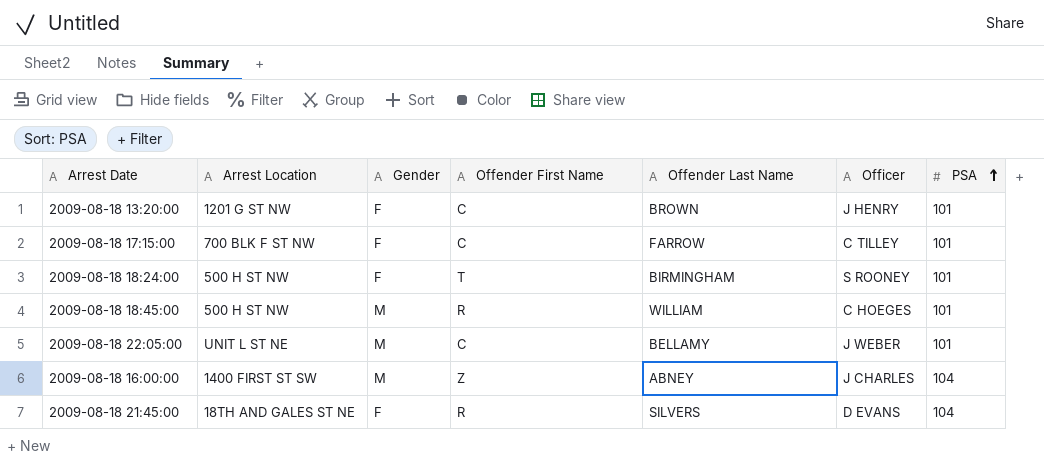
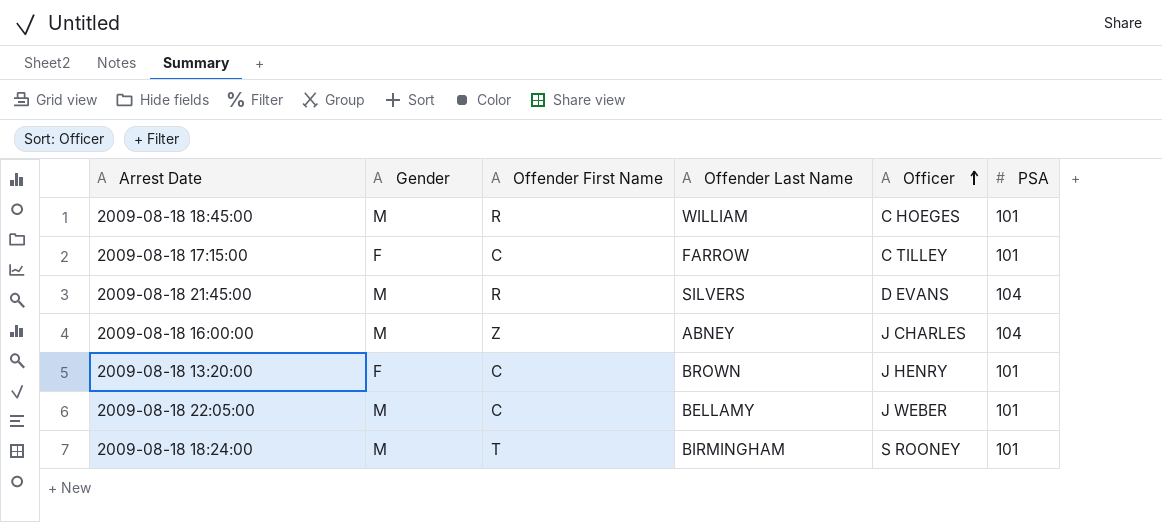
row order: PSA ascending -> Officer ascending
column Arrest Location | position: 2 -> none
2009-08-18 21:45:00 | Gender: F -> M
2009-08-18 18:24:00 | Gender: F -> M

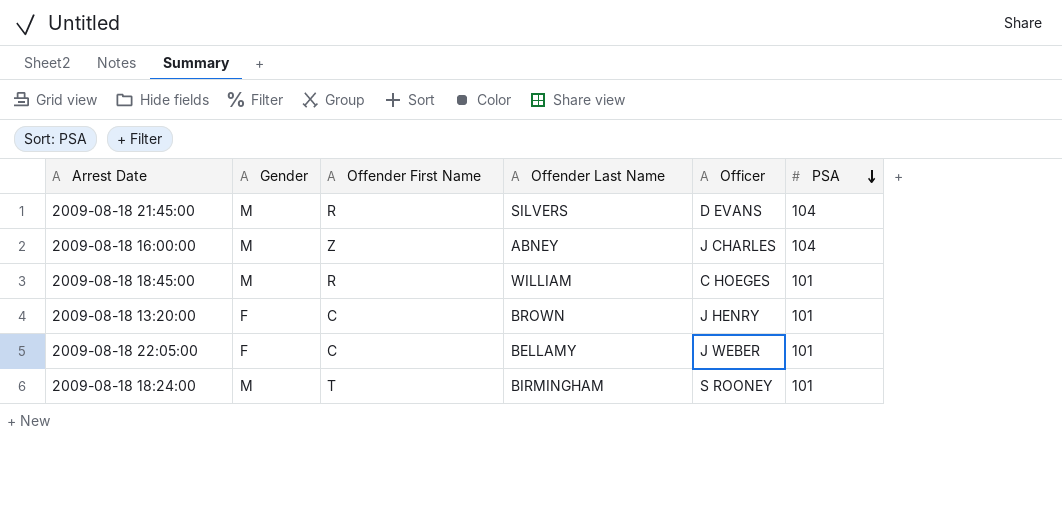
row order: Officer ascending -> PSA descending
row 2009-08-18 17:15:00: F | C | FARROW | C TILLEY | 101 -> none
2009-08-18 22:05:00 | Gender: M -> F

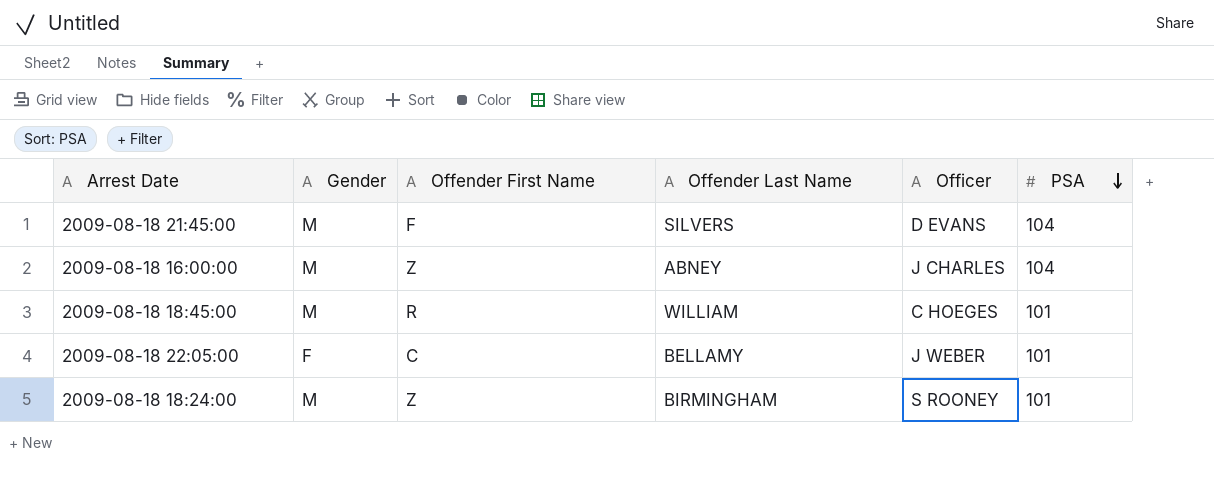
row 2009-08-18 13:20:00: F | C | BROWN | J HENRY | 101 -> none
2009-08-18 21:45:00 | Offender First Name: R -> F
2009-08-18 18:24:00 | Offender First Name: T -> Z

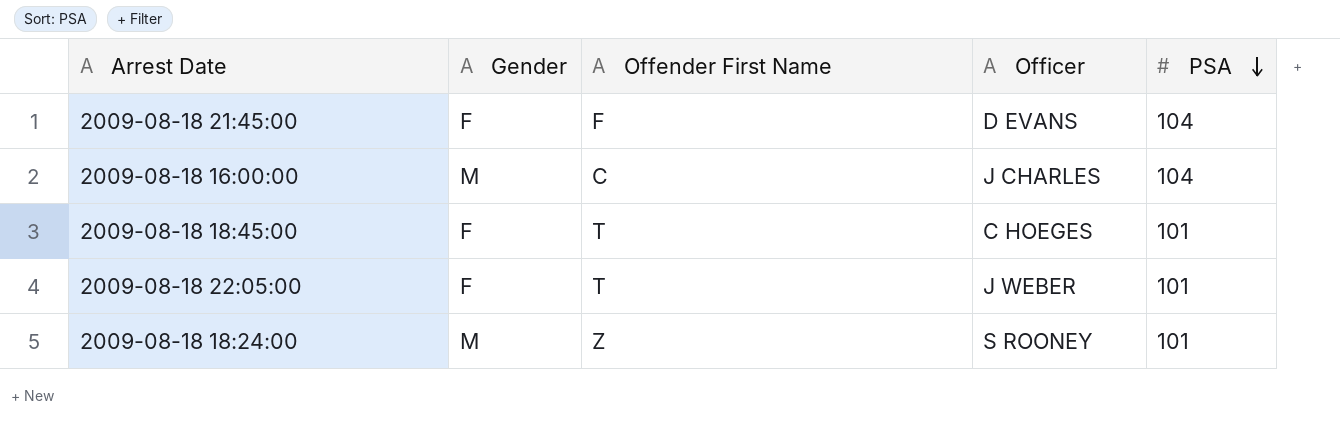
column Offender Last Name | position: 4 -> none
2009-08-18 21:45:00 | Gender: M -> F
2009-08-18 16:00:00 | Offender First Name: Z -> C
2009-08-18 18:45:00 | Gender: M -> F
2009-08-18 18:45:00 | Offender First Name: R -> T
2009-08-18 22:05:00 | Offender First Name: C -> T

